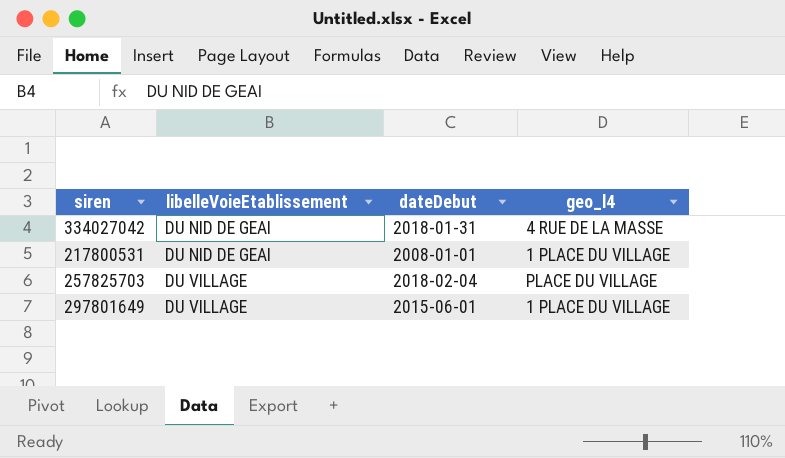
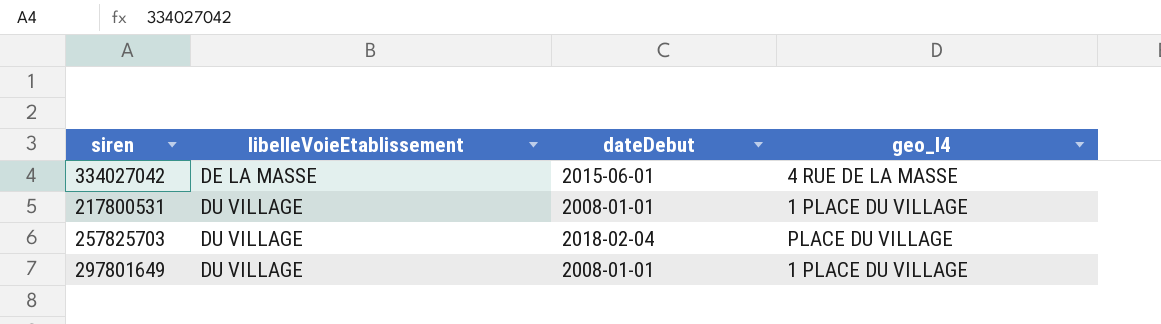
334027042 | libelleVoieEtablissement: DU NID DE GEAI -> DE LA MASSE
334027042 | dateDebut: 2018-01-31 -> 2015-06-01
217800531 | libelleVoieEtablissement: DU NID DE GEAI -> DU VILLAGE
297801649 | dateDebut: 2015-06-01 -> 2008-01-01

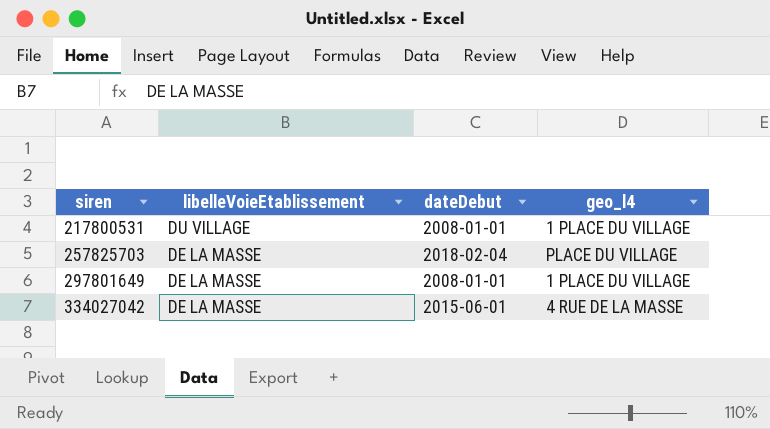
row order: libelleVoieEtablissement ascending -> siren ascending
257825703 | libelleVoieEtablissement: DU VILLAGE -> DE LA MASSE
297801649 | libelleVoieEtablissement: DU VILLAGE -> DE LA MASSE

